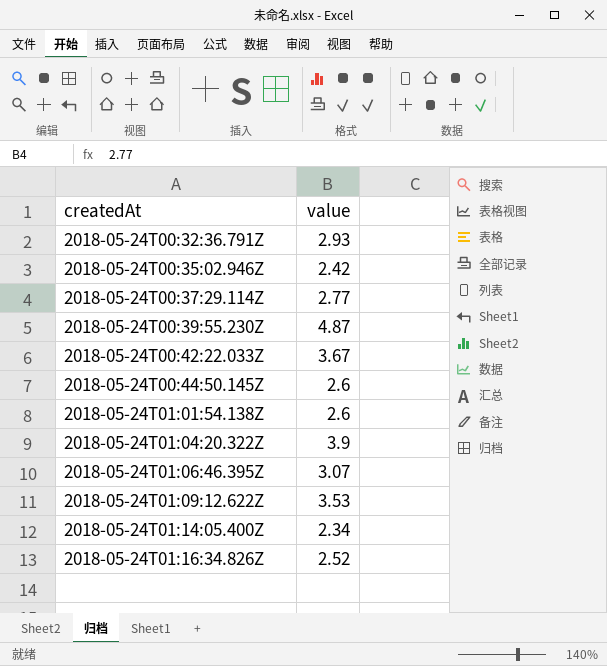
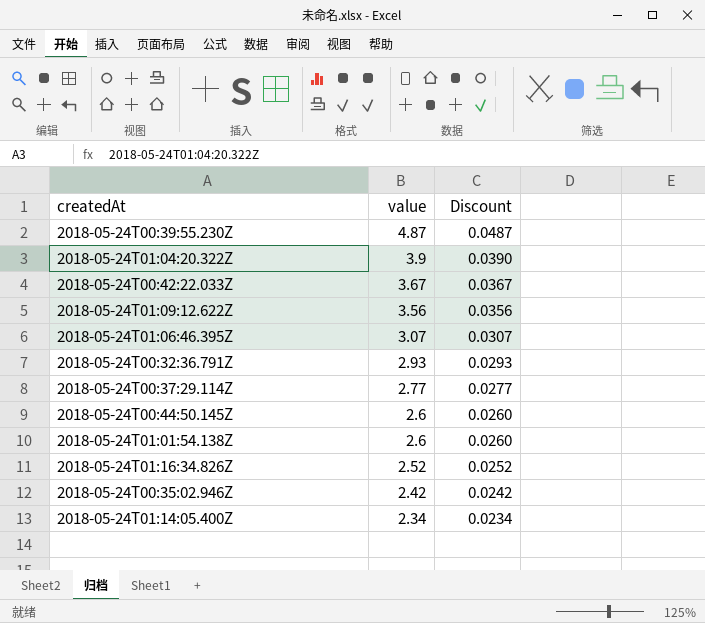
row order: createdAt ascending -> value descending
column Discount | formula: none -> [value] * 0.01
2018-05-24T01:09:12.622Z | value: 3.53 -> 3.56

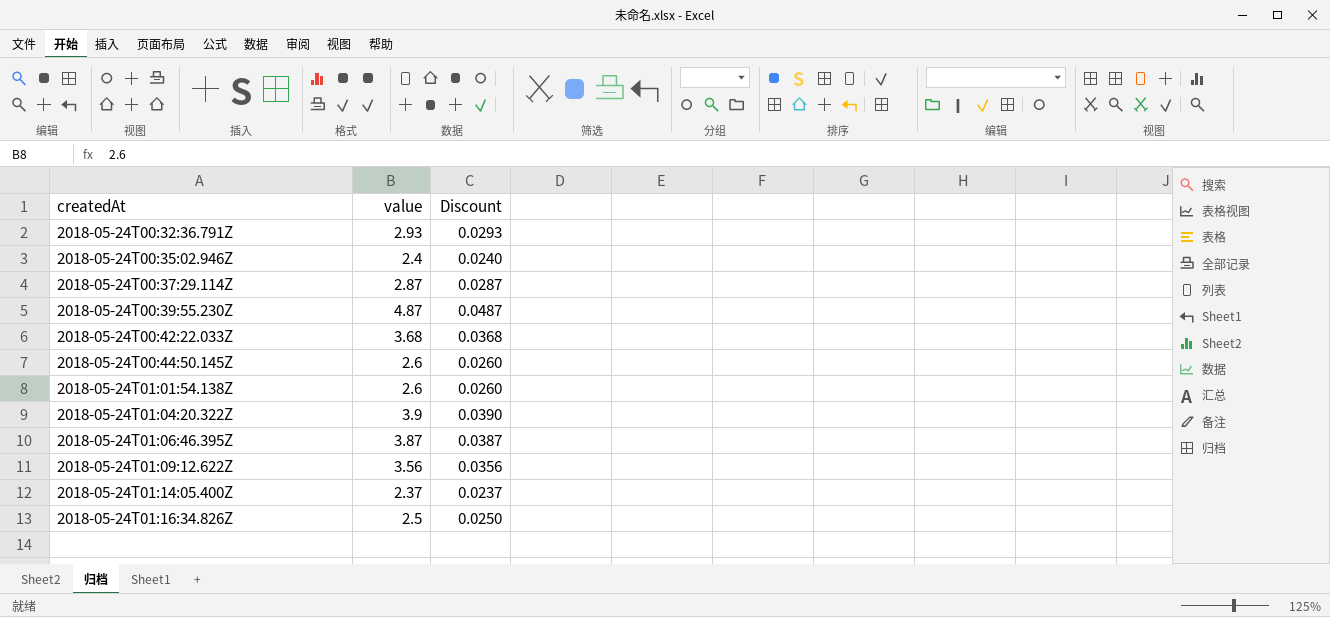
row order: value descending -> createdAt ascending
2018-05-24T00:35:02.946Z | value: 2.42 -> 2.4
2018-05-24T00:35:02.946Z | Discount: 0.0242 -> 0.0240
2018-05-24T00:37:29.114Z | value: 2.77 -> 2.87
2018-05-24T00:37:29.114Z | Discount: 0.0277 -> 0.0287
2018-05-24T00:42:22.033Z | value: 3.67 -> 3.68
2018-05-24T00:42:22.033Z | Discount: 0.0367 -> 0.0368
2018-05-24T01:06:46.395Z | value: 3.07 -> 3.87
2018-05-24T01:06:46.395Z | Discount: 0.0307 -> 0.0387
2018-05-24T01:14:05.400Z | value: 2.34 -> 2.37
2018-05-24T01:14:05.400Z | Discount: 0.0234 -> 0.0237
2018-05-24T01:16:34.826Z | value: 2.52 -> 2.5
2018-05-24T01:16:34.826Z | Discount: 0.0252 -> 0.0250

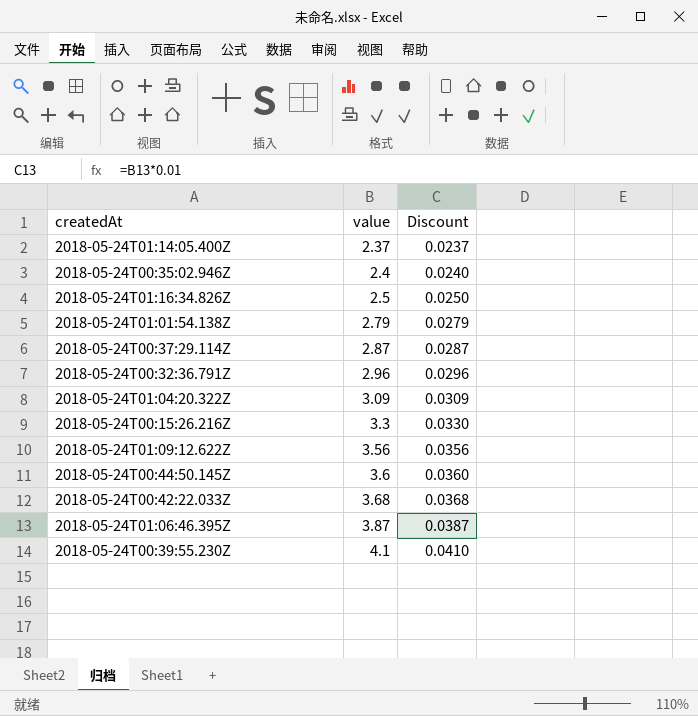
row order: createdAt ascending -> value ascending
2018-05-24T01:01:54.138Z | value: 2.6 -> 2.79
2018-05-24T01:01:54.138Z | Discount: 0.0260 -> 0.0279
2018-05-24T00:32:36.791Z | value: 2.93 -> 2.96
2018-05-24T00:32:36.791Z | Discount: 0.0293 -> 0.0296
2018-05-24T01:04:20.322Z | value: 3.9 -> 3.09
2018-05-24T01:04:20.322Z | Discount: 0.0390 -> 0.0309
row 2018-05-24T00:15:26.216Z: none -> 3.3 | 0.0330
2018-05-24T00:44:50.145Z | value: 2.6 -> 3.6
2018-05-24T00:44:50.145Z | Discount: 0.0260 -> 0.0360
2018-05-24T00:39:55.230Z | value: 4.87 -> 4.1
2018-05-24T00:39:55.230Z | Discount: 0.0487 -> 0.0410

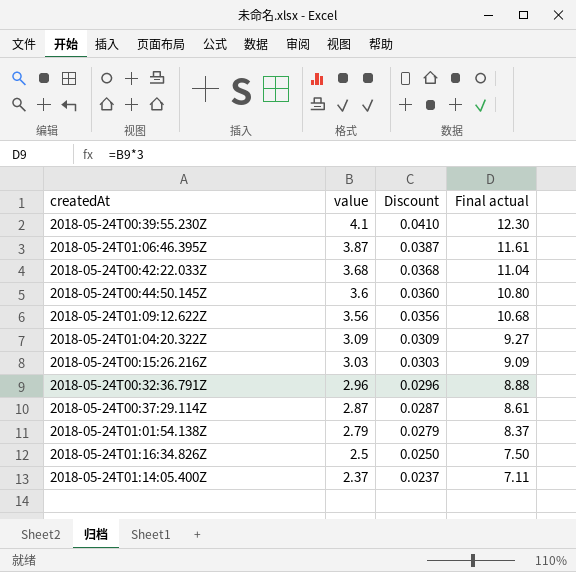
row order: value ascending -> value descending
column Final actual | formula: none -> [value] * 3
row 2018-05-24T00:35:02.946Z: 2.4 | 0.0240 -> none
2018-05-24T00:15:26.216Z | value: 3.3 -> 3.03
2018-05-24T00:15:26.216Z | Discount: 0.0330 -> 0.0303

